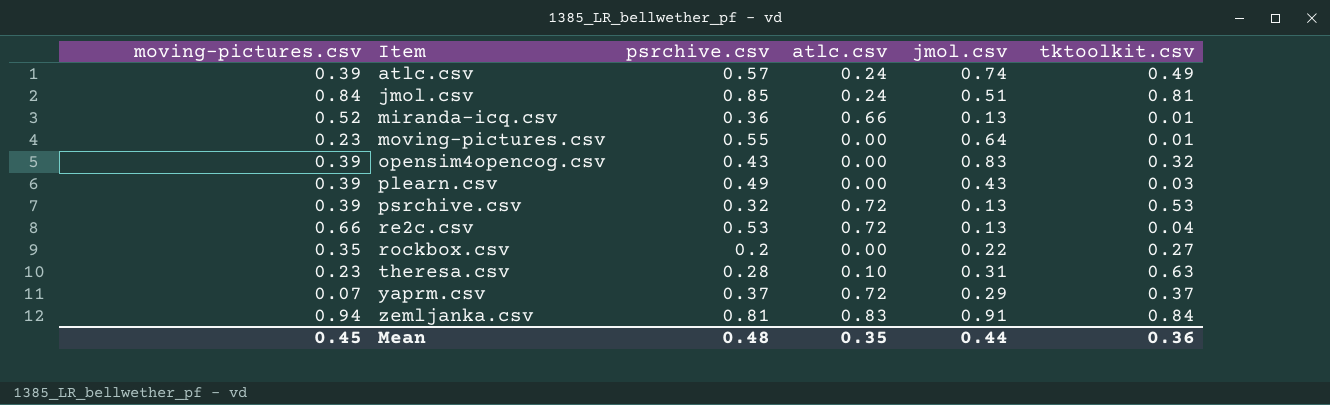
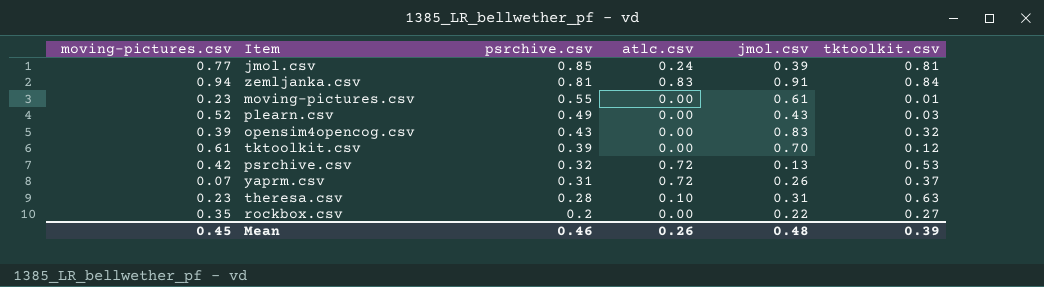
row order: Item ascending -> psrchive.csv descending
row atlc.csv: 0.39 | 0.57 | 0.24 | 0.74 | 0.49 -> none
row miranda-icq.csv: 0.52 | 0.36 | 0.66 | 0.13 | 0.01 -> none
row re2c.csv: 0.66 | 0.53 | 0.72 | 0.13 | 0.04 -> none
jmol.csv | moving-pictures.csv: 0.84 -> 0.77
jmol.csv | jmol.csv: 0.51 -> 0.39
moving-pictures.csv | jmol.csv: 0.64 -> 0.61
plearn.csv | moving-pictures.csv: 0.39 -> 0.52
row tktoolkit.csv: none -> 0.61 | 0.39 | 0.00 | 0.70 | 0.12
psrchive.csv | moving-pictures.csv: 0.39 -> 0.42
yaprm.csv | psrchive.csv: 0.37 -> 0.31
yaprm.csv | jmol.csv: 0.29 -> 0.26
Mean | psrchive.csv: 0.48 -> 0.46
Mean | atlc.csv: 0.35 -> 0.26
Mean | jmol.csv: 0.44 -> 0.48
Mean | tktoolkit.csv: 0.36 -> 0.39

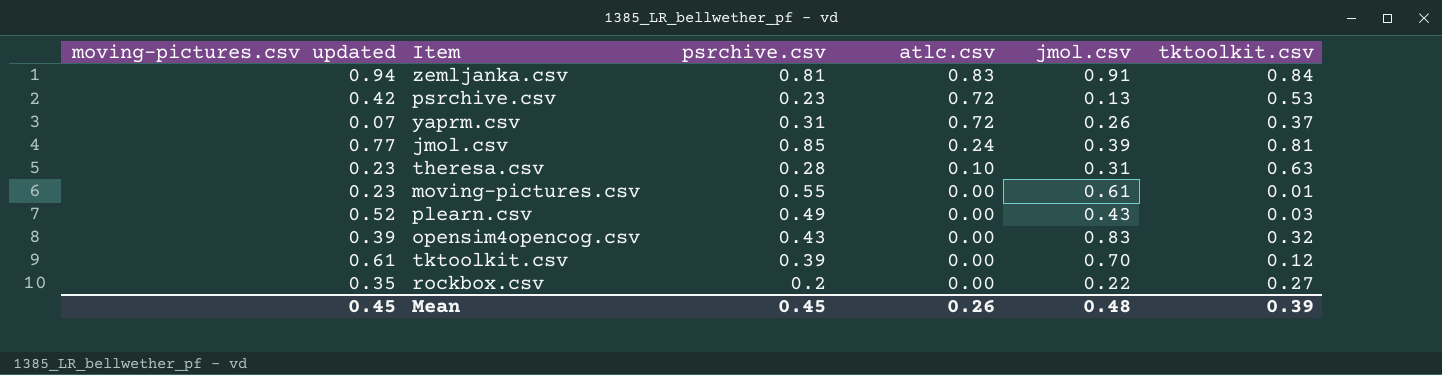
row order: psrchive.csv descending -> atlc.csv descending
column name: moving-pictures.csv -> moving-pictures.csv updated
psrchive.csv | psrchive.csv: 0.32 -> 0.23
Mean | psrchive.csv: 0.46 -> 0.45

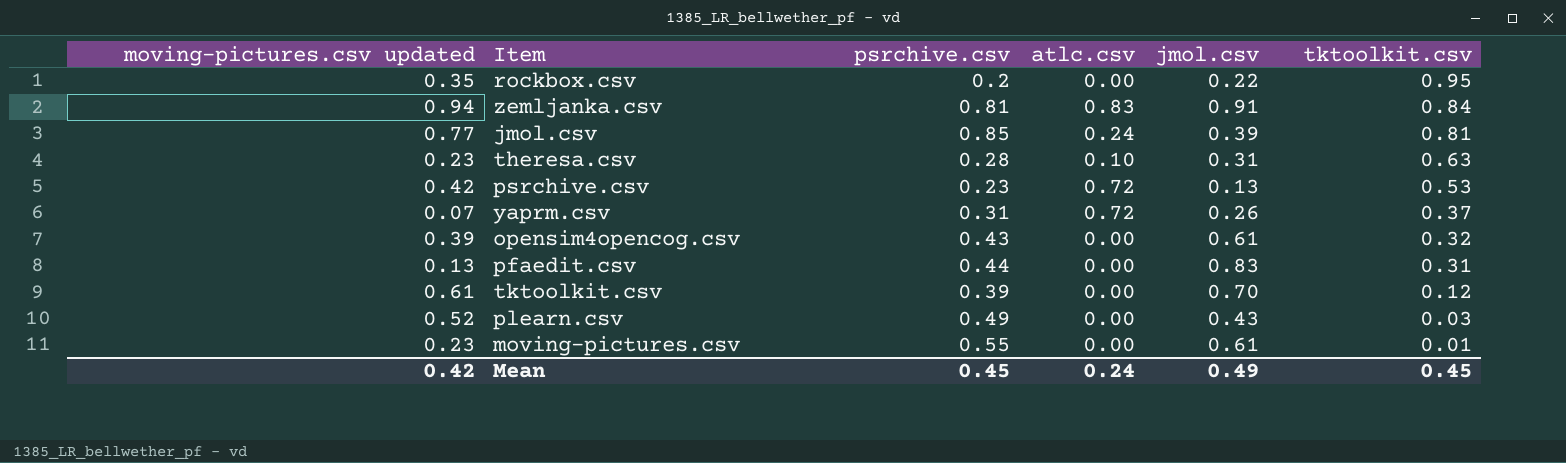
row order: atlc.csv descending -> tktoolkit.csv descending
rockbox.csv | tktoolkit.csv: 0.27 -> 0.95
opensim4opencog.csv | jmol.csv: 0.83 -> 0.61
row pfaedit.csv: none -> 0.13 | 0.44 | 0.00 | 0.83 | 0.31
Mean | moving-pictures.csv updated: 0.45 -> 0.42
Mean | atlc.csv: 0.26 -> 0.24
Mean | jmol.csv: 0.48 -> 0.49
Mean | tktoolkit.csv: 0.39 -> 0.45

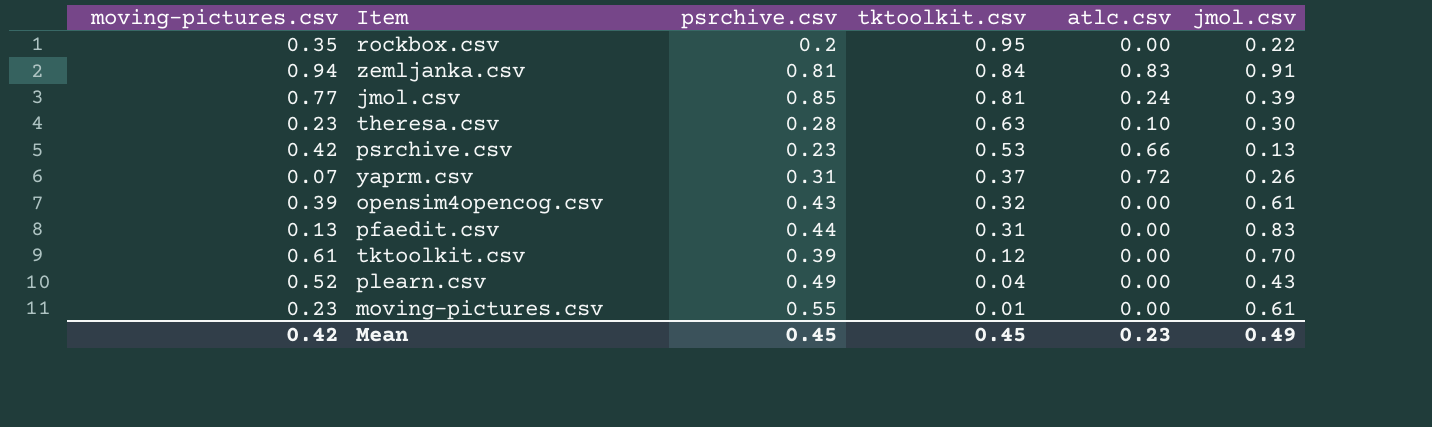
column name: moving-pictures.csv updated -> moving-pictures.csv
column tktoolkit.csv | position: 6 -> 4
theresa.csv | jmol.csv: 0.31 -> 0.30
psrchive.csv | atlc.csv: 0.72 -> 0.66
plearn.csv | tktoolkit.csv: 0.03 -> 0.04
Mean | atlc.csv: 0.24 -> 0.23

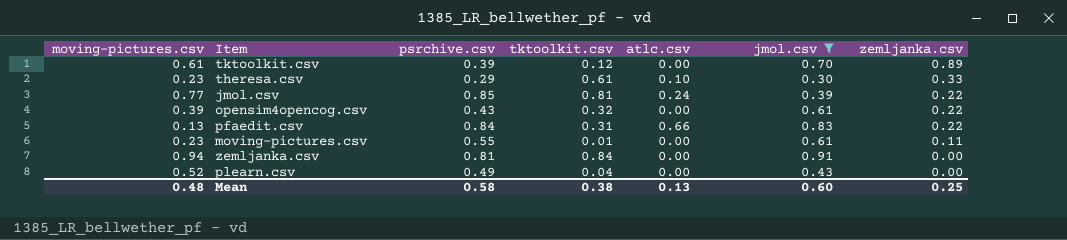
filter: none -> jmol.csv >= 0.30
row order: tktoolkit.csv descending -> zemljanka.csv descending
column zemljanka.csv | position: none -> 7
theresa.csv | psrchive.csv: 0.28 -> 0.29
theresa.csv | tktoolkit.csv: 0.63 -> 0.61
pfaedit.csv | psrchive.csv: 0.44 -> 0.84
pfaedit.csv | atlc.csv: 0.00 -> 0.66
zemljanka.csv | atlc.csv: 0.83 -> 0.00
Mean | moving-pictures.csv: 0.42 -> 0.48
Mean | psrchive.csv: 0.45 -> 0.58
Mean | tktoolkit.csv: 0.45 -> 0.38
Mean | atlc.csv: 0.23 -> 0.13
Mean | jmol.csv: 0.49 -> 0.60

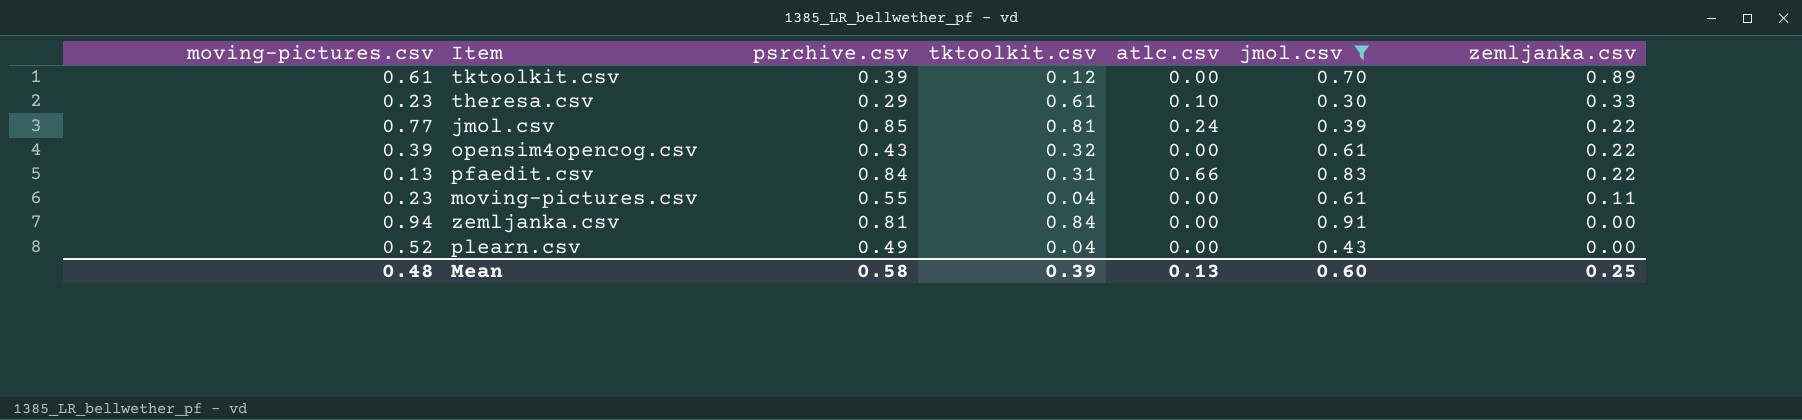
moving-pictures.csv | tktoolkit.csv: 0.01 -> 0.04
Mean | tktoolkit.csv: 0.38 -> 0.39

